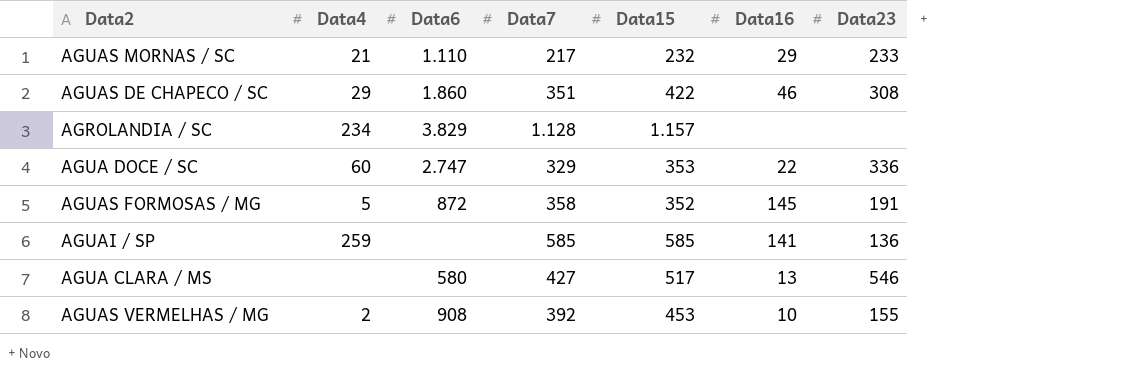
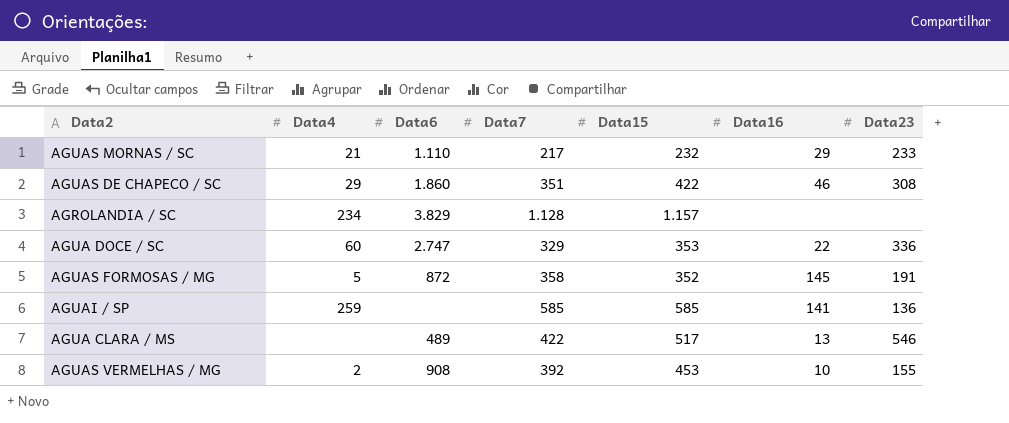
AGUA CLARA / MS | Data6: 580 -> 489
AGUA CLARA / MS | Data7: 427 -> 422

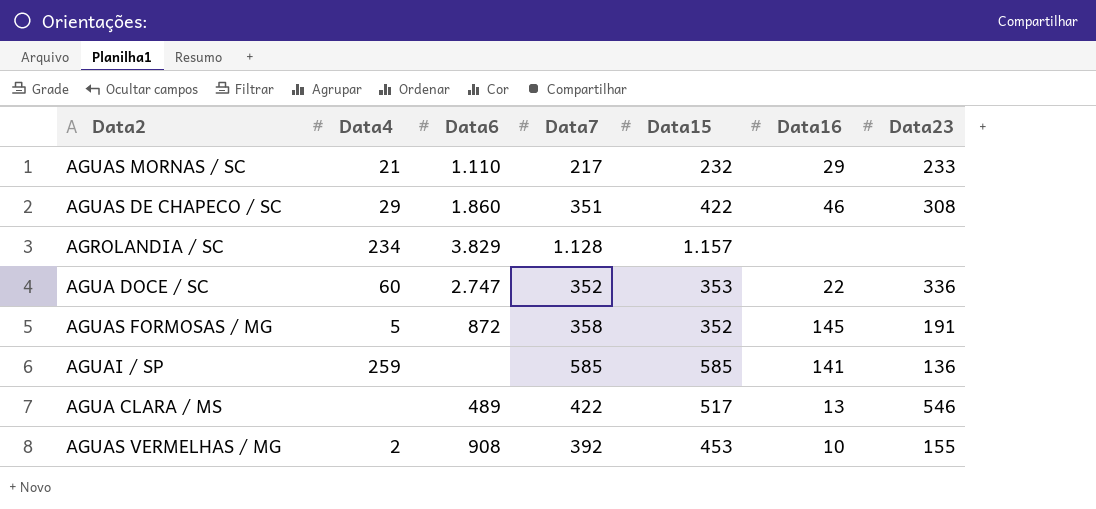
AGUA DOCE / SC | Data7: 329 -> 352

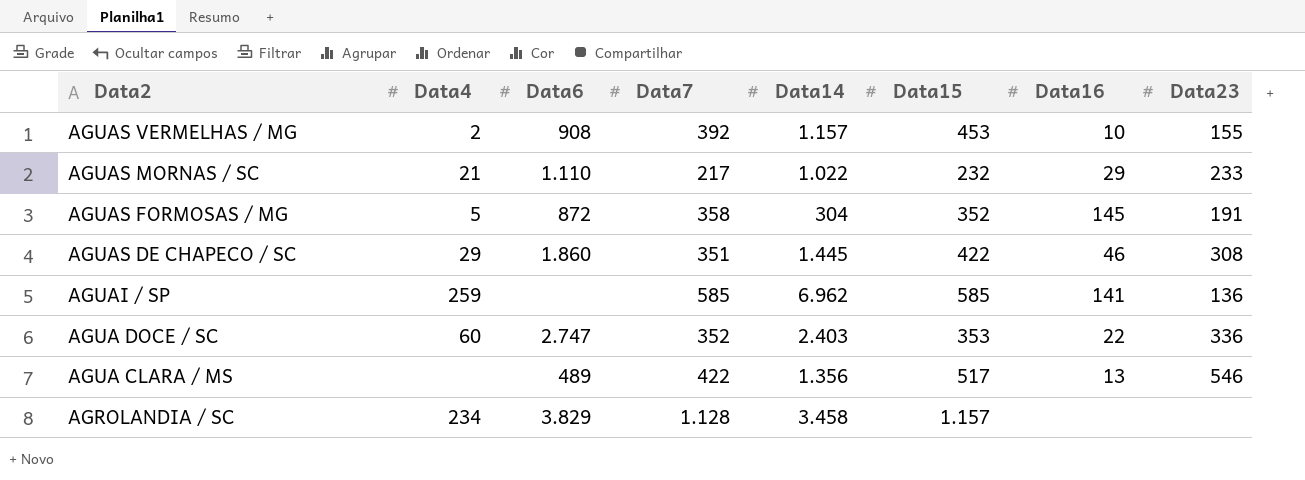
row order: none -> Data2 descending
column Data14 | position: none -> 5

